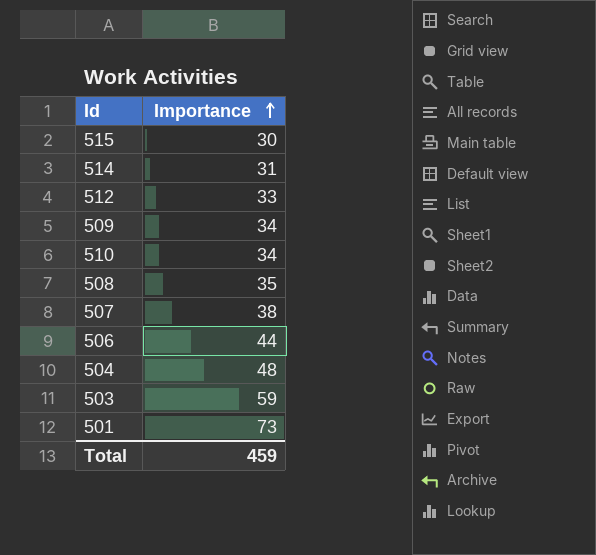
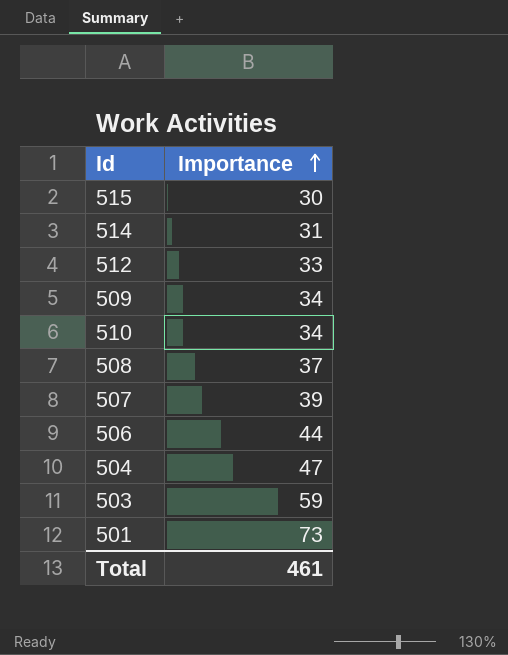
508 | Importance: 35 -> 37
507 | Importance: 38 -> 39
504 | Importance: 48 -> 47
Total | Importance: 459 -> 461

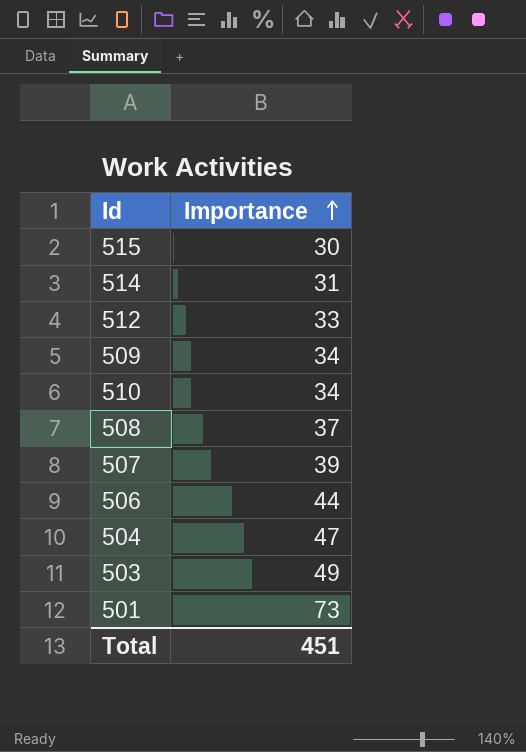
503 | Importance: 59 -> 49
Total | Importance: 461 -> 451

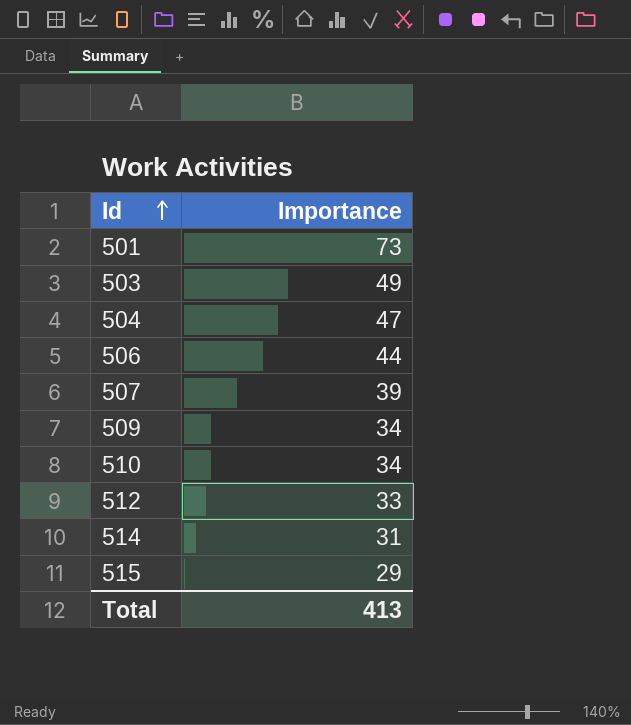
row order: Importance ascending -> Id ascending
row 508: 37 -> none
515 | Importance: 30 -> 29
Total | Importance: 451 -> 413

